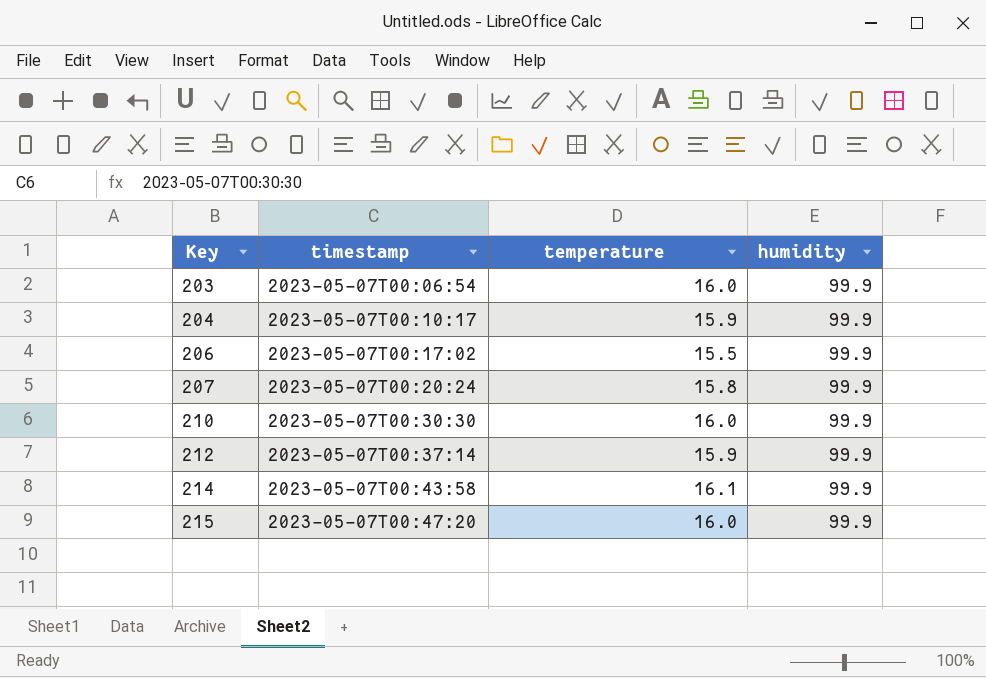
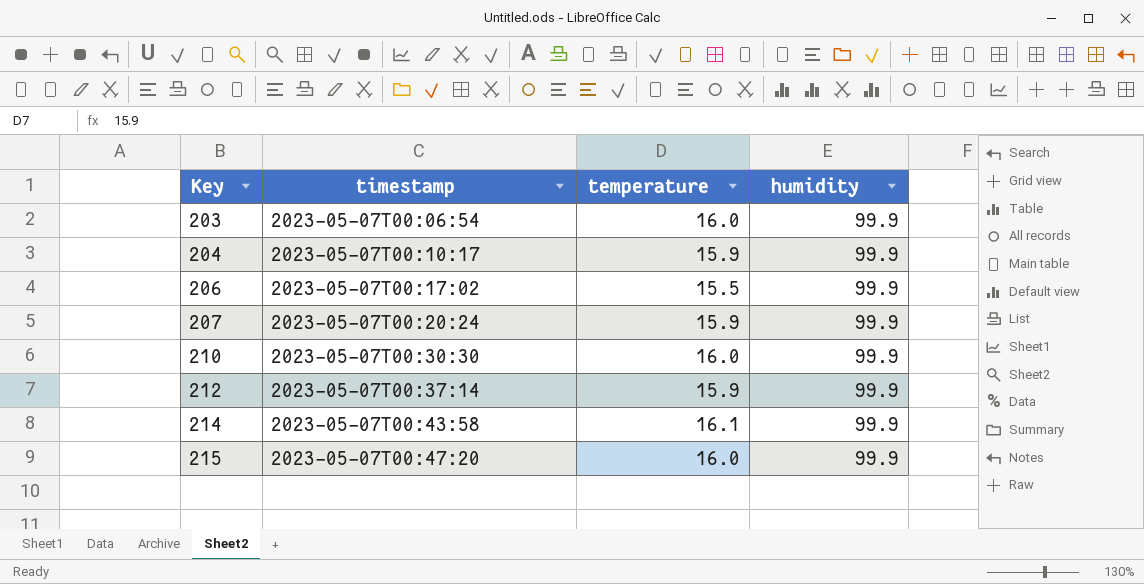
207 | temperature: 15.8 -> 15.9

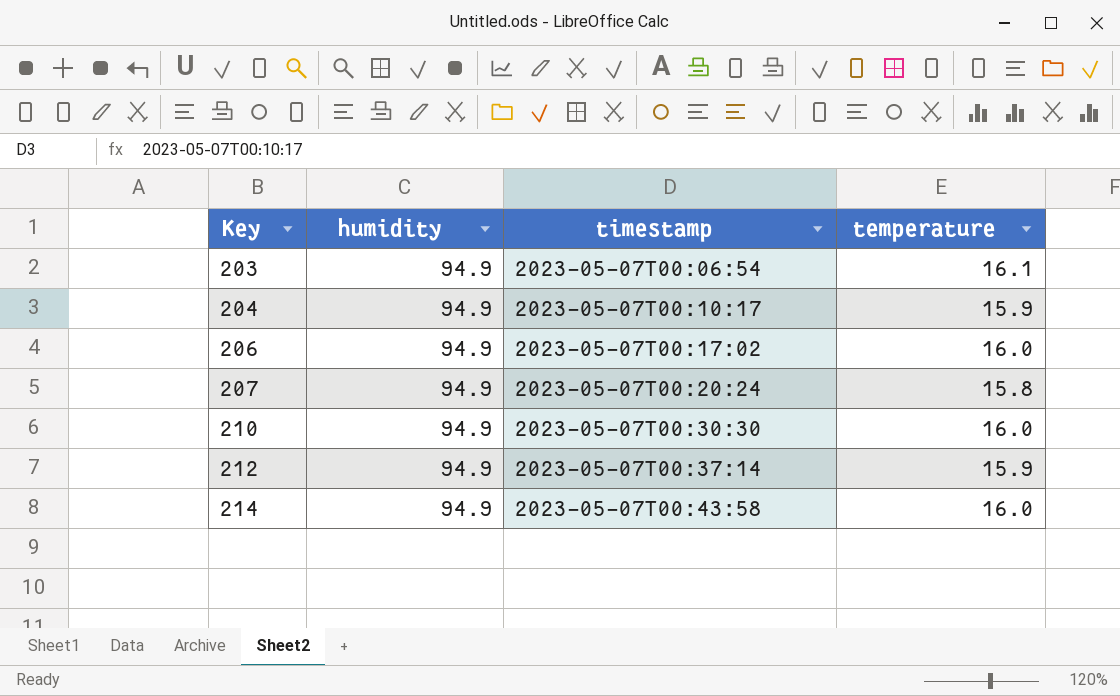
column humidity | position: 4 -> 2
row 215: 2023-05-07T00:47:20 | 16.0 | 99.9 -> none
203 | humidity: 99.9 -> 94.9
203 | temperature: 16.0 -> 16.1
204 | humidity: 99.9 -> 94.9
206 | humidity: 99.9 -> 94.9
206 | temperature: 15.5 -> 16.0
207 | humidity: 99.9 -> 94.9
207 | temperature: 15.9 -> 15.8
210 | humidity: 99.9 -> 94.9
212 | humidity: 99.9 -> 94.9
214 | humidity: 99.9 -> 94.9
214 | temperature: 16.1 -> 16.0

